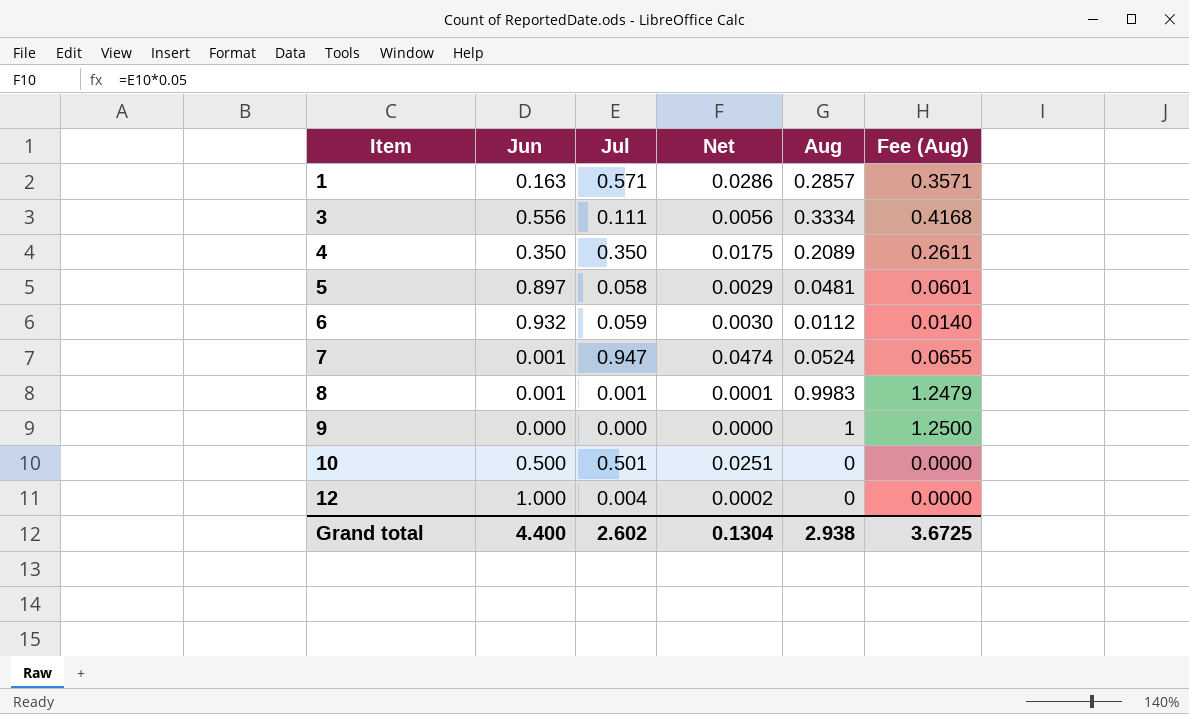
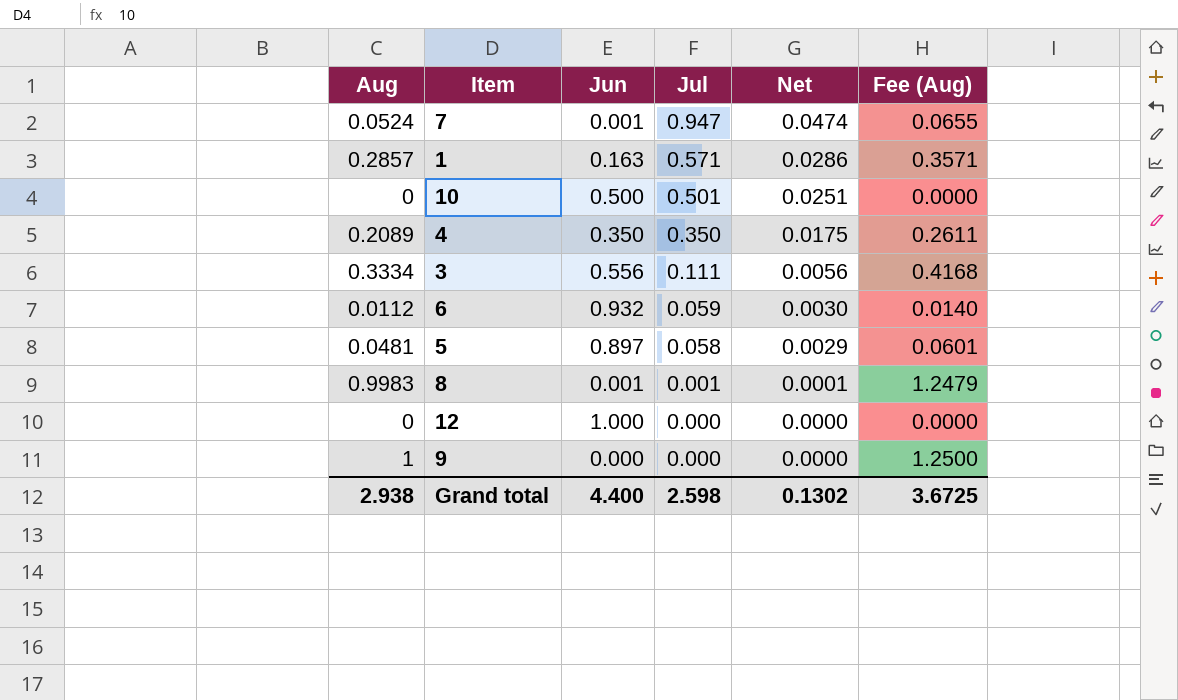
row order: Item ascending -> Jul descending
column Aug | position: 5 -> 1
12 | Jul: 0.004 -> 0.000
12 | Net: 0.0002 -> 0.0000
Grand total | Jul: 2.602 -> 2.598
Grand total | Net: 0.1304 -> 0.1302

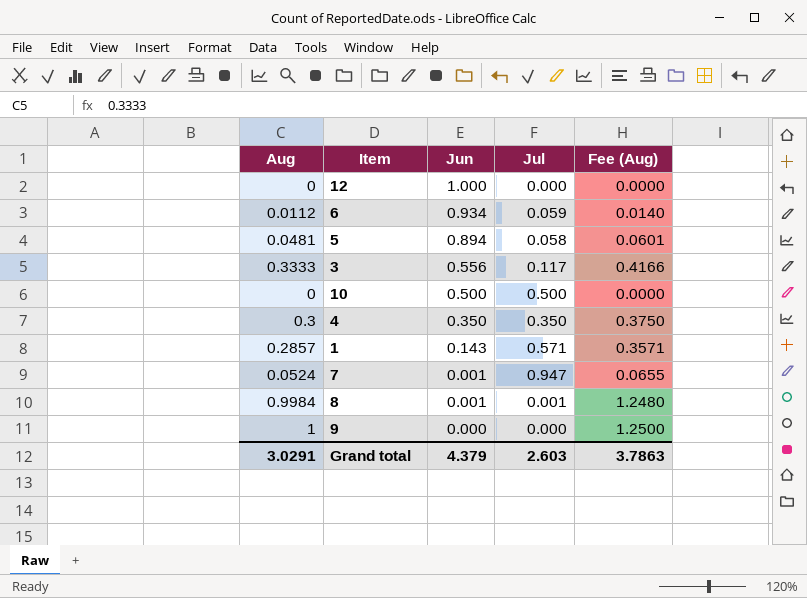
row order: Jul descending -> Jun descending
column Net | formula: [Jul] * 0.05 -> none
6 | Jun: 0.932 -> 0.934
5 | Jun: 0.897 -> 0.894
3 | Aug: 0.3334 -> 0.3333
3 | Jul: 0.111 -> 0.117
3 | Fee (Aug): 0.4168 -> 0.4166
10 | Jul: 0.501 -> 0.500
4 | Aug: 0.2089 -> 0.3
4 | Fee (Aug): 0.2611 -> 0.3750
1 | Jun: 0.163 -> 0.143
8 | Aug: 0.9983 -> 0.9984
8 | Fee (Aug): 1.2479 -> 1.2480
Grand total | Aug: 2.938 -> 3.0291
Grand total | Jun: 4.400 -> 4.379
Grand total | Jul: 2.598 -> 2.603
Grand total | Fee (Aug): 3.6725 -> 3.7863

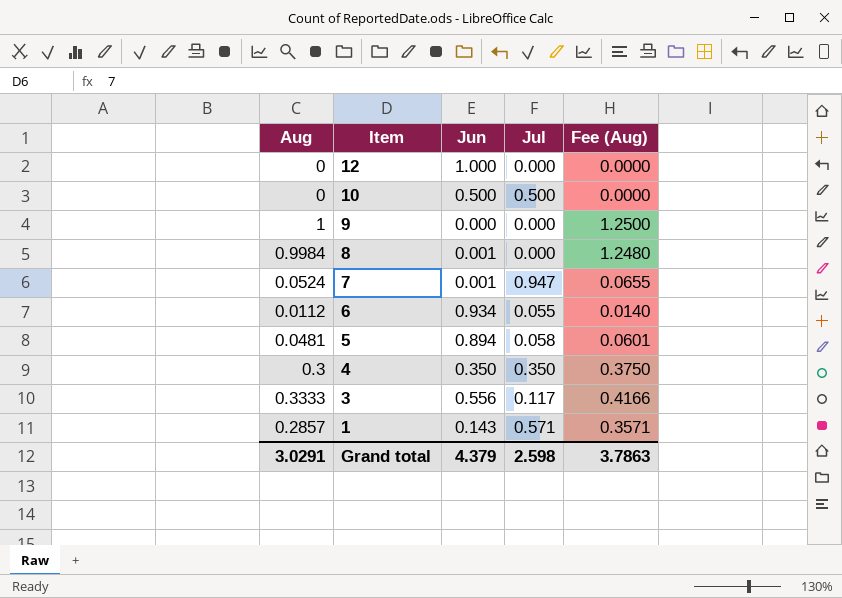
row order: Jun descending -> Item descending
8 | Jul: 0.001 -> 0.000
6 | Jul: 0.059 -> 0.055
Grand total | Jul: 2.603 -> 2.598

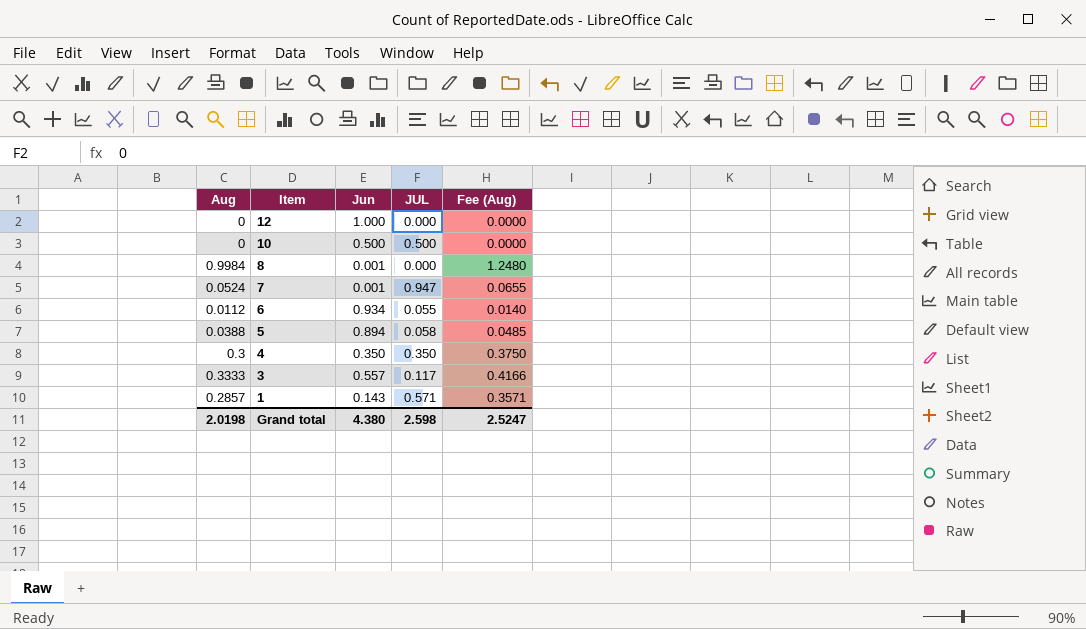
column name: Jul -> JUL
row 9: 1 | 0.000 | 0.000 | 1.2500 -> none
5 | Aug: 0.0481 -> 0.0388
5 | Fee (Aug): 0.0601 -> 0.0485
3 | Jun: 0.556 -> 0.557
Grand total | Aug: 3.0291 -> 2.0198
Grand total | Jun: 4.379 -> 4.380
Grand total | Fee (Aug): 3.7863 -> 2.5247

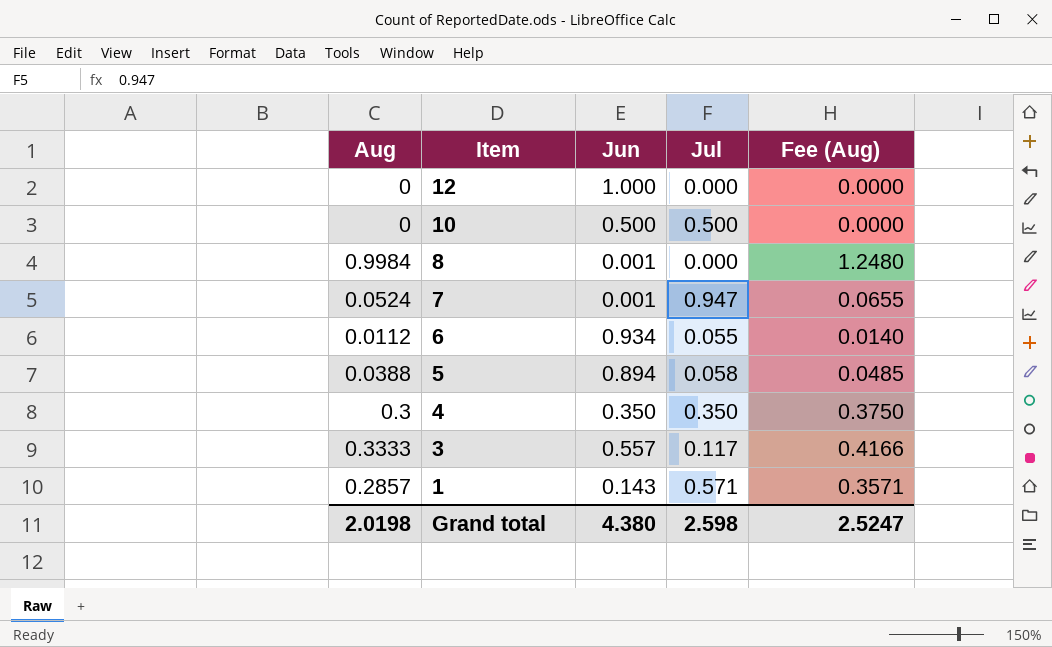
column name: JUL -> Jul

